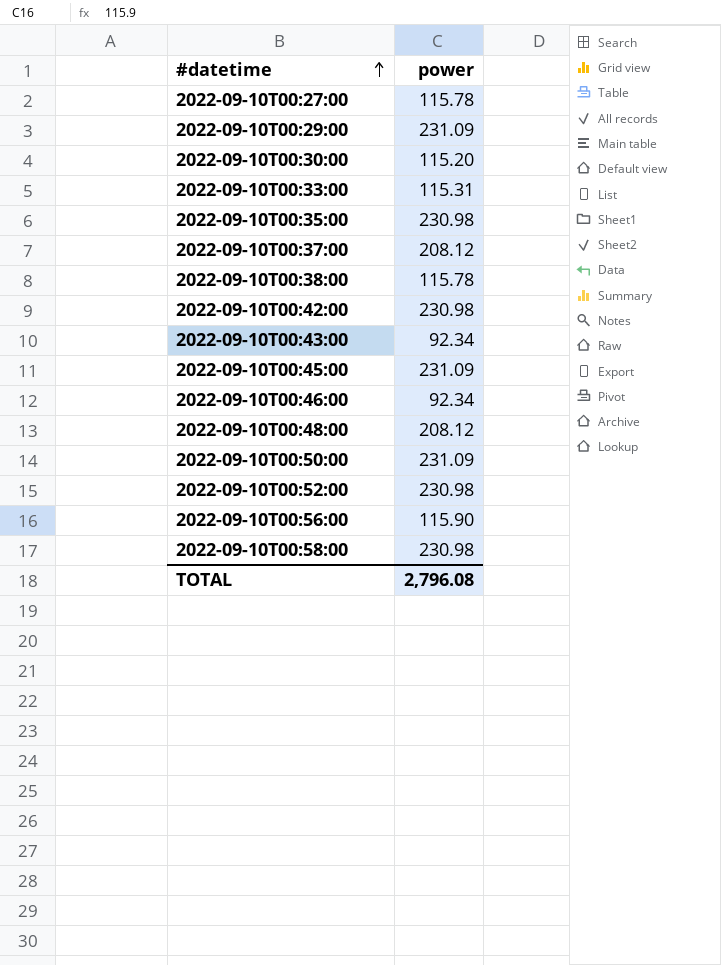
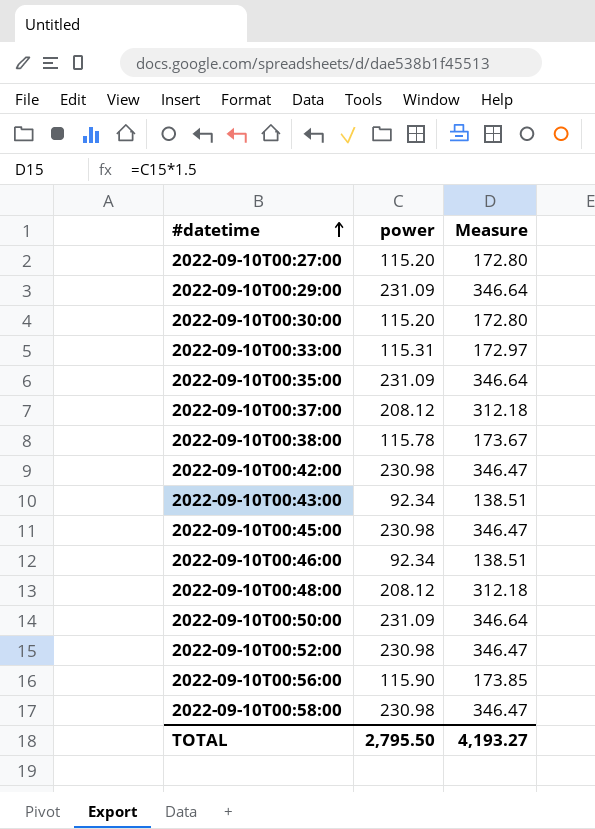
column Measure | formula: none -> [power] * 1.5
2022-09-10T00:27:00 | power: 115.78 -> 115.20
2022-09-10T00:35:00 | power: 230.98 -> 231.09
2022-09-10T00:45:00 | power: 231.09 -> 230.98
TOTAL | power: 2,796.08 -> 2,795.50

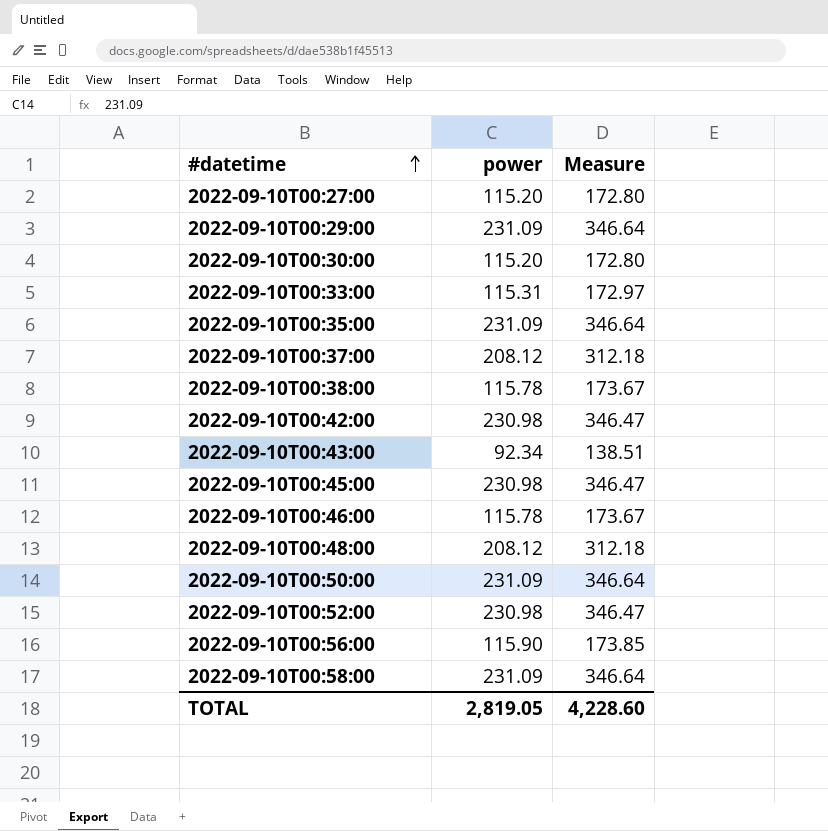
2022-09-10T00:46:00 | power: 92.34 -> 115.78
2022-09-10T00:46:00 | Measure: 138.51 -> 173.67
2022-09-10T00:58:00 | power: 230.98 -> 231.09
2022-09-10T00:58:00 | Measure: 346.47 -> 346.64
TOTAL | power: 2,795.50 -> 2,819.05
TOTAL | Measure: 4,193.27 -> 4,228.60

